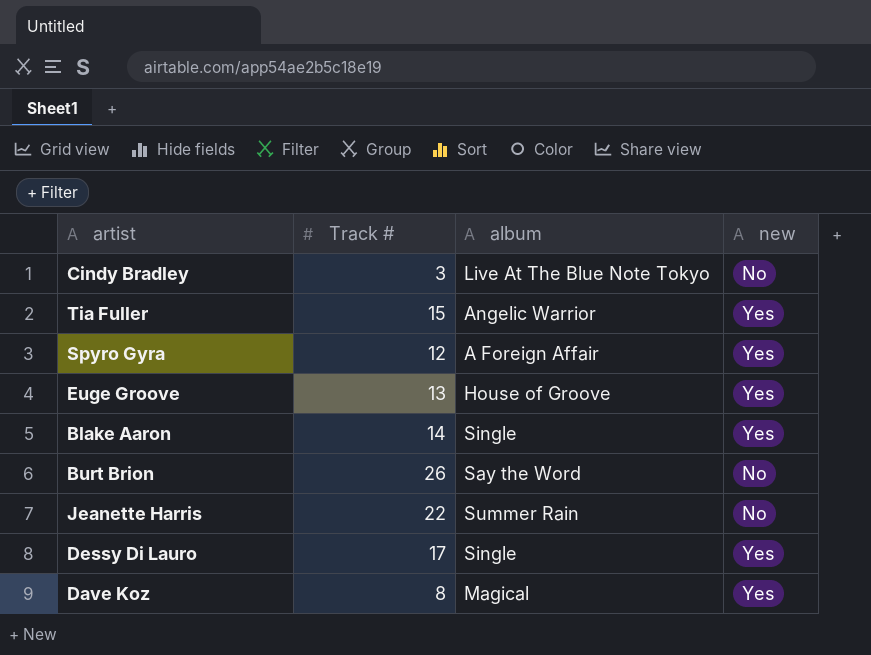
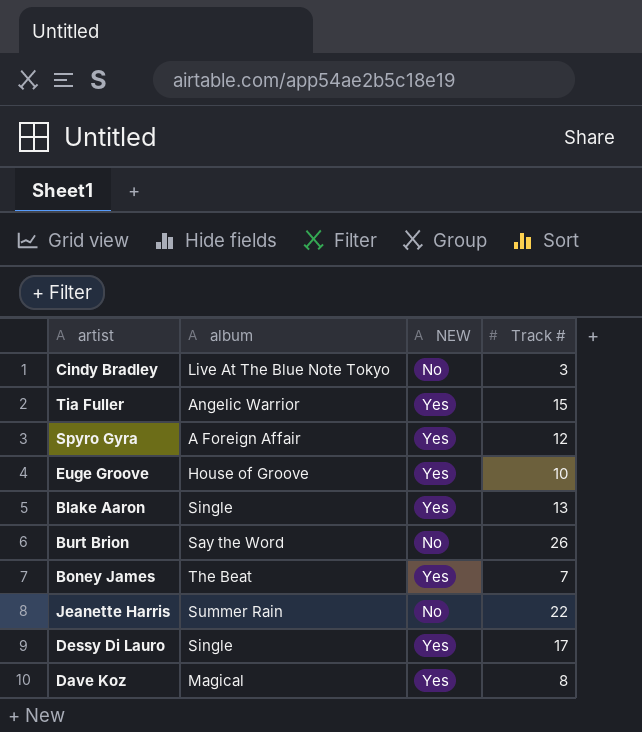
column name: new -> NEW
column Track # | position: 2 -> 4
Euge Groove | Track #: 13 -> 10
Blake Aaron | Track #: 14 -> 13
row Boney James: none -> The Beat | Yes | 7

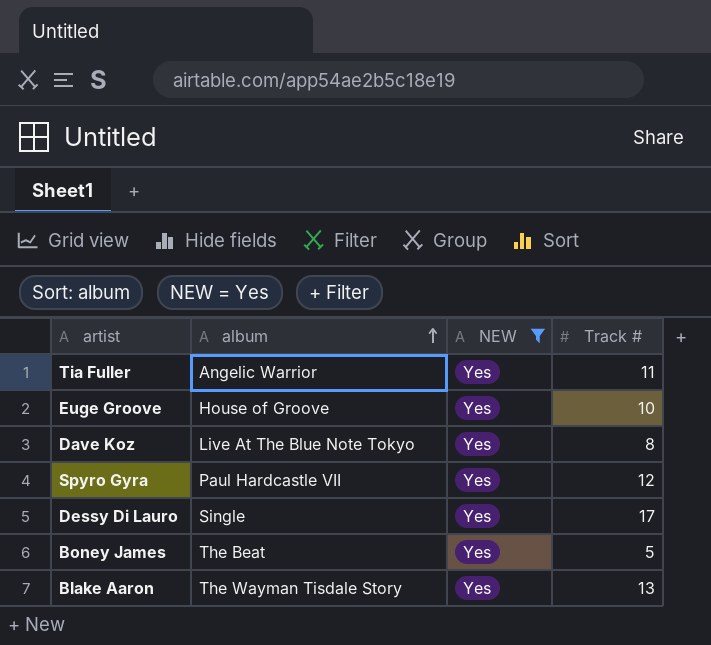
filter: none -> NEW = Yes
row order: none -> album ascending
Tia Fuller | Track #: 15 -> 11
Dave Koz | album: Magical -> Live At The Blue Note Tokyo
Spyro Gyra | album: A Foreign Affair -> Paul Hardcastle VII
Boney James | Track #: 7 -> 5
Blake Aaron | album: Single -> The Wayman Tisdale Story

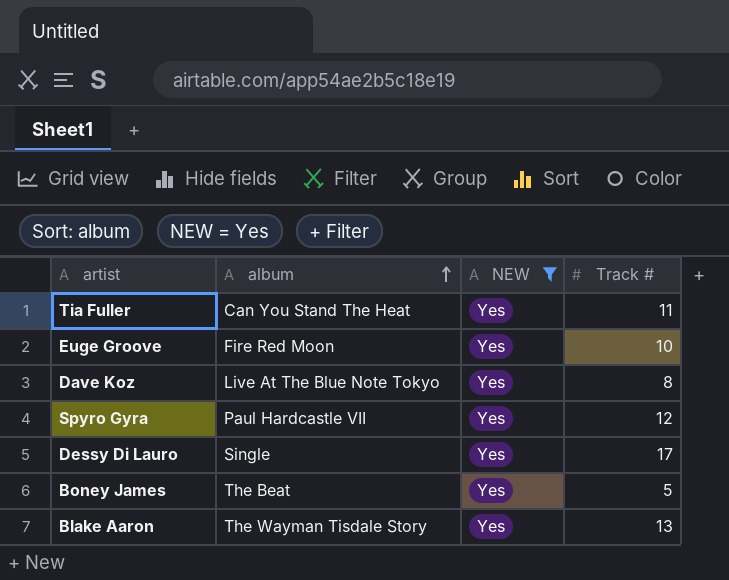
Tia Fuller | album: Angelic Warrior -> Can You Stand The Heat
Euge Groove | album: House of Groove -> Fire Red Moon

